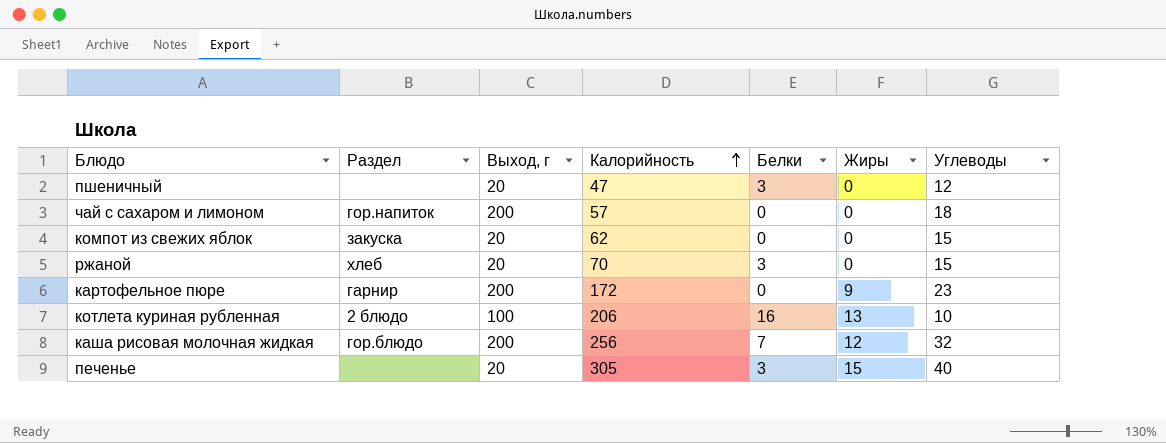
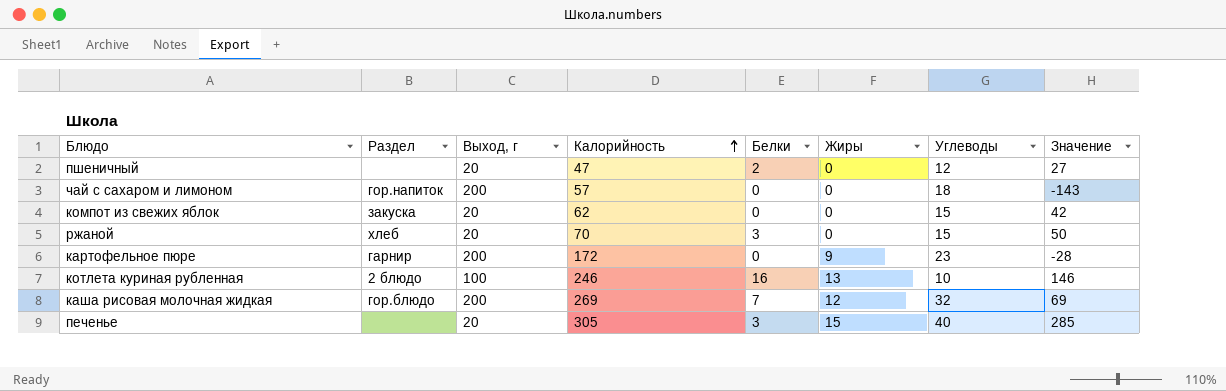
column Значение | formula: none -> [Калорийность] - [Выход, г]
пшеничный | Белки: 3 -> 2
котлета куриная рубленная | Калорийность: 206 -> 246
каша рисовая молочная жидкая | Калорийность: 256 -> 269

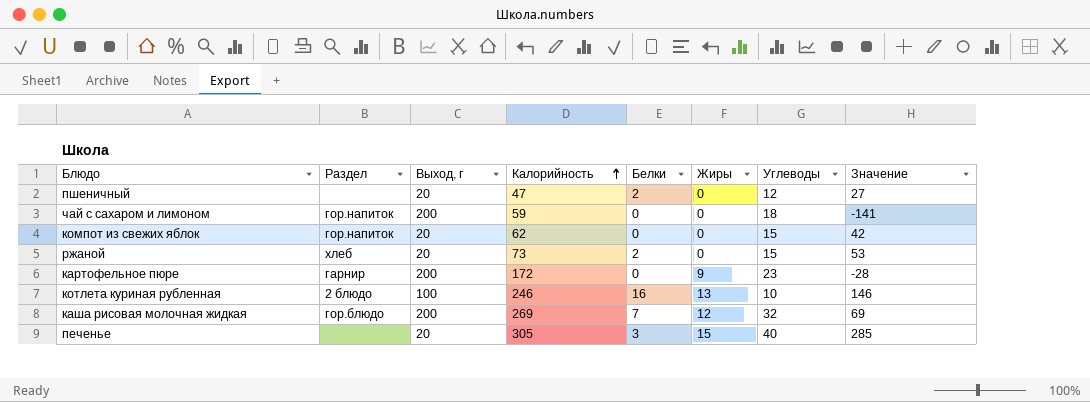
чай с сахаром и лимоном | Калорийность: 57 -> 59
чай с сахаром и лимоном | Значение: -143 -> -141
компот из свежих яблок | Раздел: закуска -> гор.напиток
ржаной | Калорийность: 70 -> 73
ржаной | Белки: 3 -> 2
ржаной | Значение: 50 -> 53

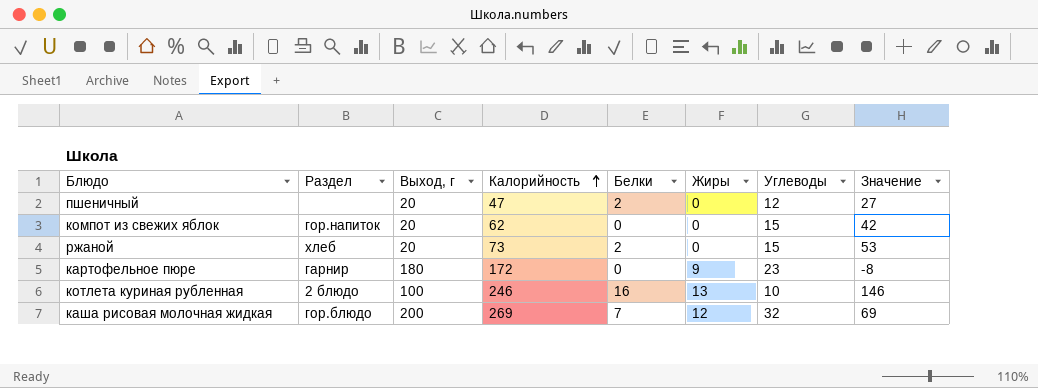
row чай с сахаром и лимоном: гор.напиток | 200 | 59 | 0 | 0 | 18 | -141 -> none
row печенье: none | 20 | 305 | 3 | 15 | 40 | 285 -> none
картофельное пюре | Выход, г: 200 -> 180
картофельное пюре | Значение: -28 -> -8

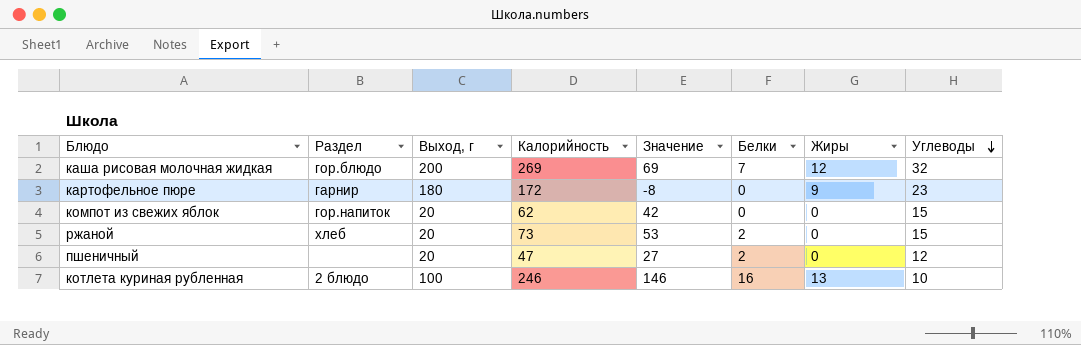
row order: Калорийность ascending -> Углеводы descending
column Значение | position: 8 -> 5

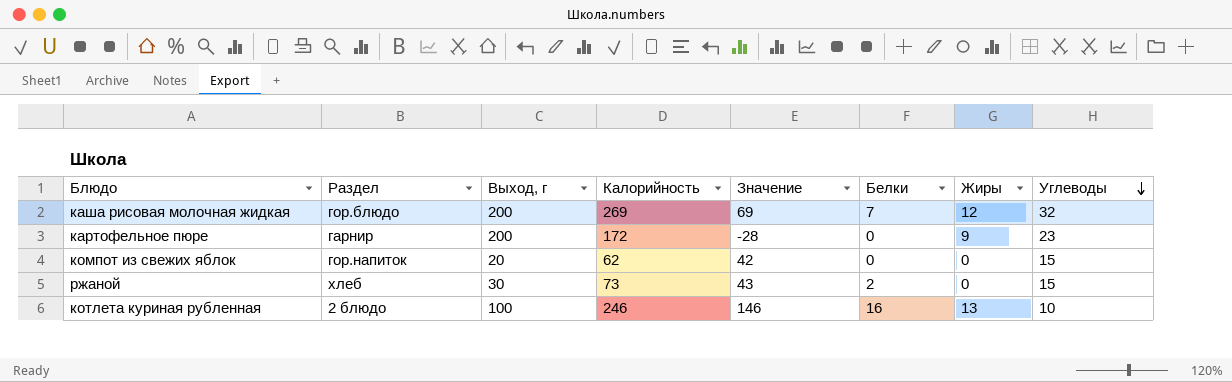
row пшеничный: none | 20 | 47 | 27 | 2 | 0 | 12 -> none
картофельное пюре | Выход, г: 180 -> 200
картофельное пюре | Значение: -8 -> -28
ржаной | Выход, г: 20 -> 30
ржаной | Значение: 53 -> 43

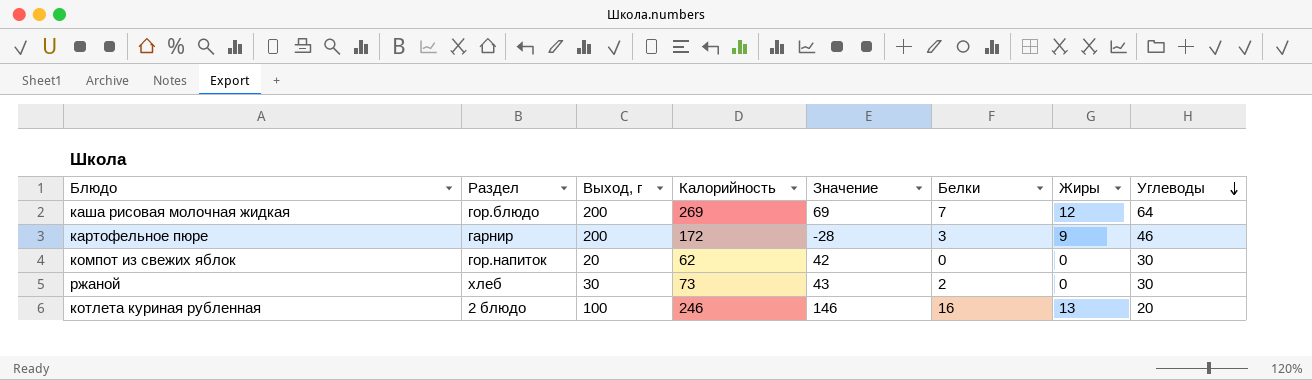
каша рисовая молочная жидкая | Углеводы: 32 -> 64
картофельное пюре | Белки: 0 -> 3
картофельное пюре | Углеводы: 23 -> 46
компот из свежих яблок | Углеводы: 15 -> 30
ржаной | Углеводы: 15 -> 30
котлета куриная рубленная | Углеводы: 10 -> 20

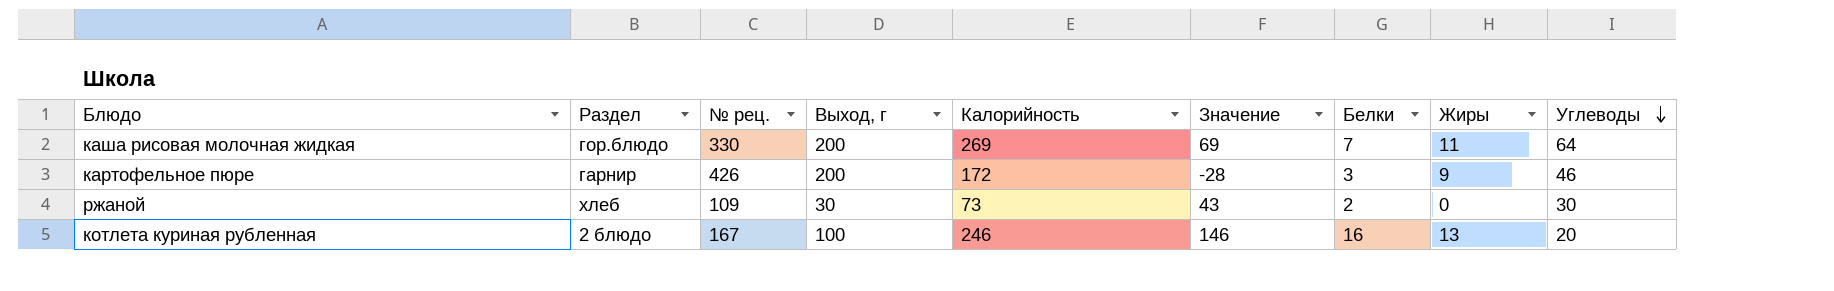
column № рец. | position: none -> 3
row компот из свежих яблок: гор.напиток | 20 | 62 | 42 | 0 | 0 | 30 -> none
каша рисовая молочная жидкая | Жиры: 12 -> 11

